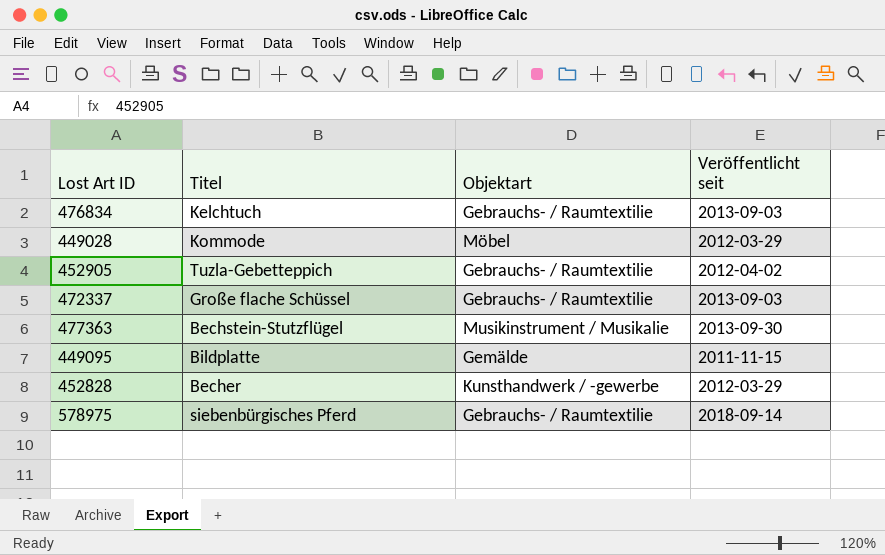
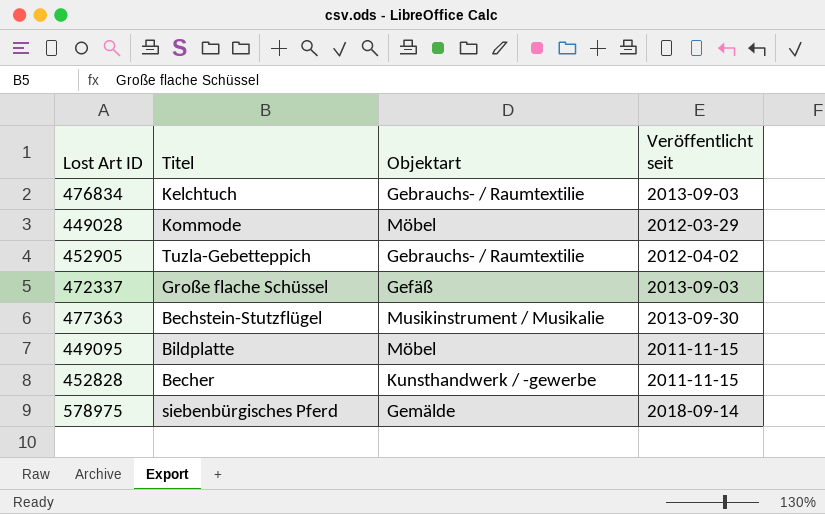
472337 | Objektart: Gebrauchs- / Raumtextilie -> Gefäß
449095 | Objektart: Gemälde -> Möbel
452828 | Veröffentlicht seit: 2012-03-29 -> 2011-11-15
578975 | Objektart: Gebrauchs- / Raumtextilie -> Gemälde

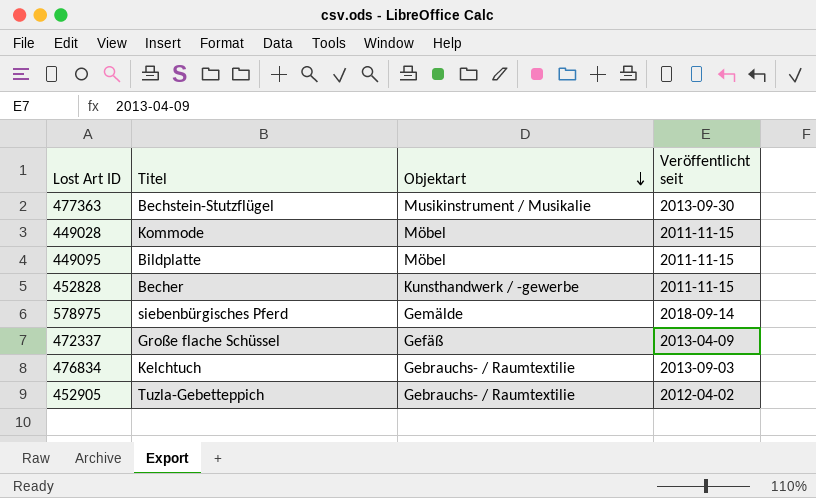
row order: none -> Objektart descending
449028 | Veröffentlicht seit: 2012-03-29 -> 2011-11-15
472337 | Veröffentlicht seit: 2013-09-03 -> 2013-04-09

